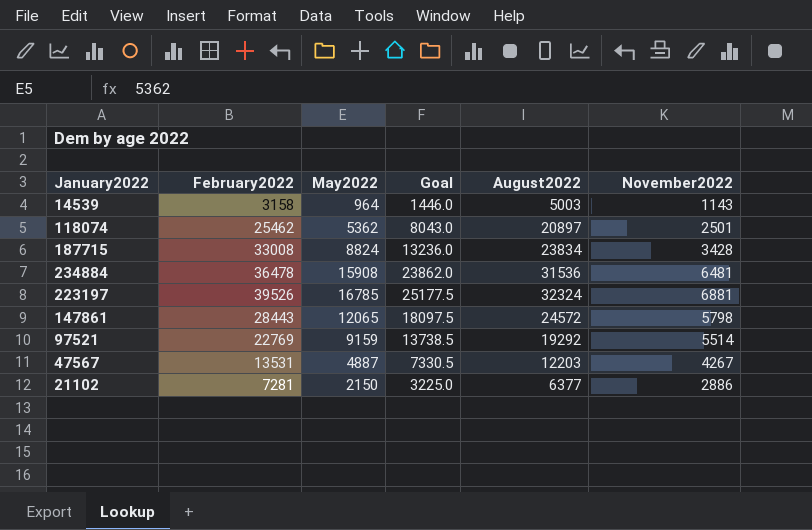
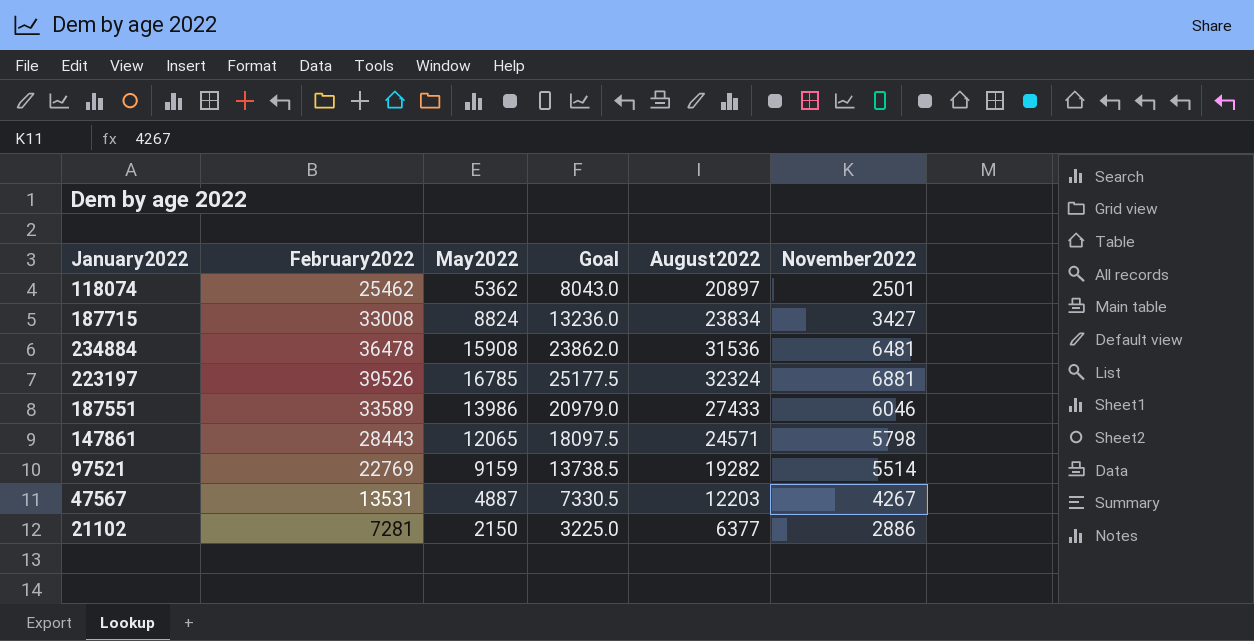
row 14539: 3158 | 964 | 1446.0 | 5003 | 1143 -> none
187715 | November2022: 3428 -> 3427
row 187551: none -> 33589 | 13986 | 20979.0 | 27433 | 6046
147861 | August2022: 24572 -> 24571
97521 | August2022: 19292 -> 19282

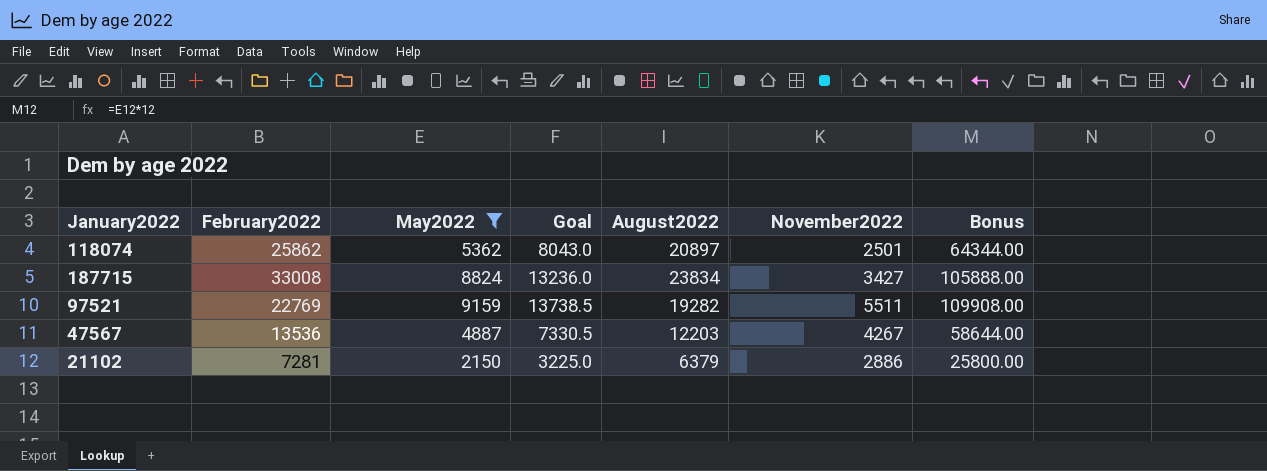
filter: none -> May2022 <= 9159
column Bonus | formula: none -> [May2022] * 12
118074 | February2022: 25462 -> 25862
97521 | November2022: 5514 -> 5511
47567 | February2022: 13531 -> 13536
21102 | August2022: 6377 -> 6379

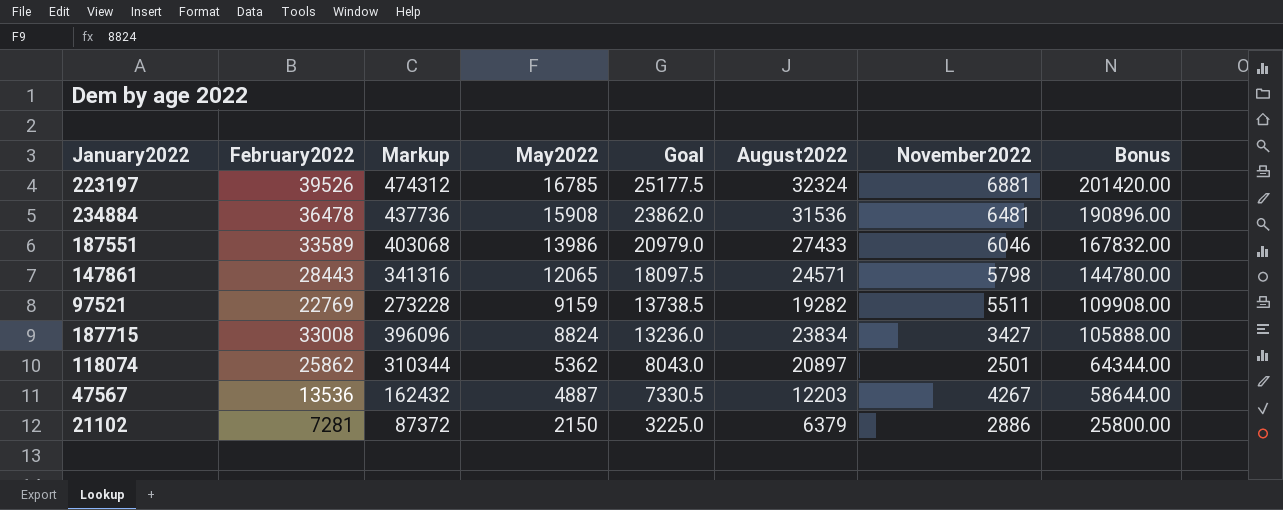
filter: May2022 <= 9159 -> none
row order: none -> May2022 descending
column Markup | formula: none -> [February2022] * 12

